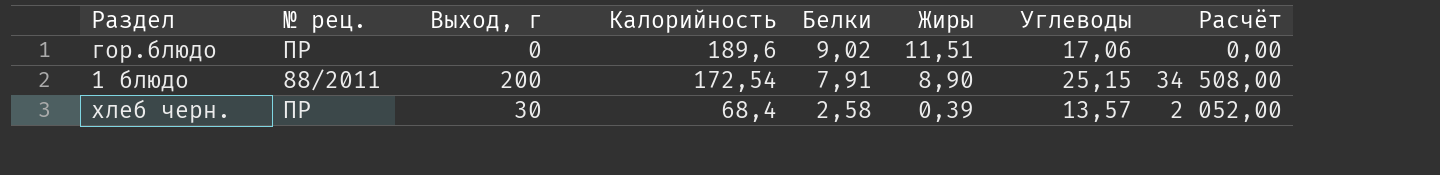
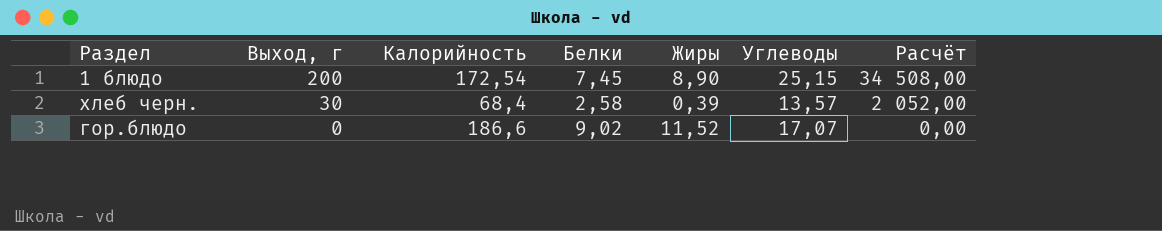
row order: Калорийность descending -> Выход, г descending
column № рец. | position: 2 -> none
1 блюдо | Белки: 7,91 -> 7,45
гор.блюдо | Калорийность: 189,6 -> 186,6
гор.блюдо | Жиры: 11,51 -> 11,52
гор.блюдо | Углеводы: 17,06 -> 17,07

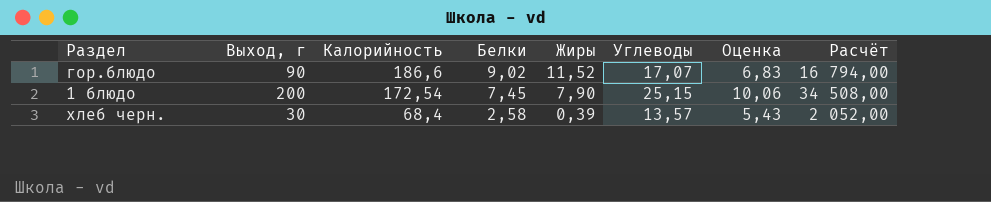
row order: Выход, г descending -> Калорийность descending
column Оценка | formula: none -> [Углеводы] * 0,4
гор.блюдо | Выход, г: 0 -> 90
гор.блюдо | Расчёт: 0,00 -> 16 794,00
1 блюдо | Жиры: 8,90 -> 7,90

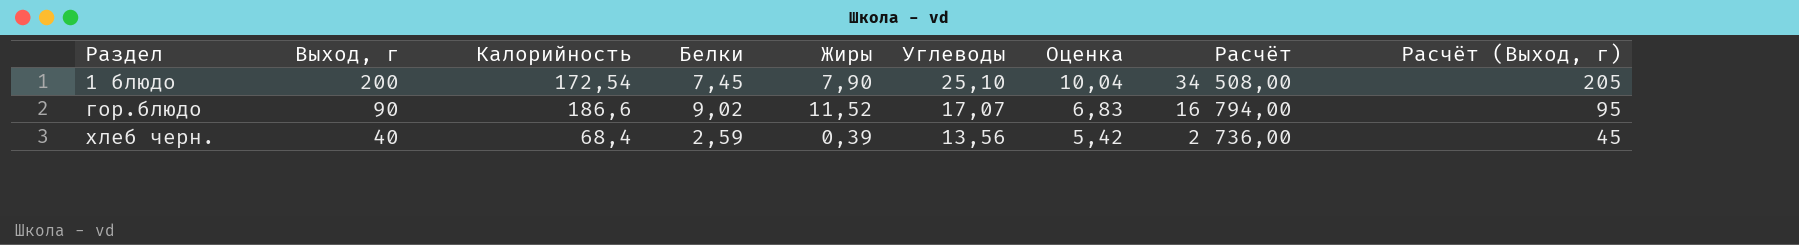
row order: Калорийность descending -> Раздел ascending
column Расчёт (Выход, г) | formula: none -> [Выход, г] + 5
1 блюдо | Углеводы: 25,15 -> 25,10
1 блюдо | Оценка: 10,06 -> 10,04
хлеб черн. | Выход, г: 30 -> 40
хлеб черн. | Белки: 2,58 -> 2,59
хлеб черн. | Углеводы: 13,57 -> 13,56
хлеб черн. | Оценка: 5,43 -> 5,42
хлеб черн. | Расчёт: 2 052,00 -> 2 736,00

